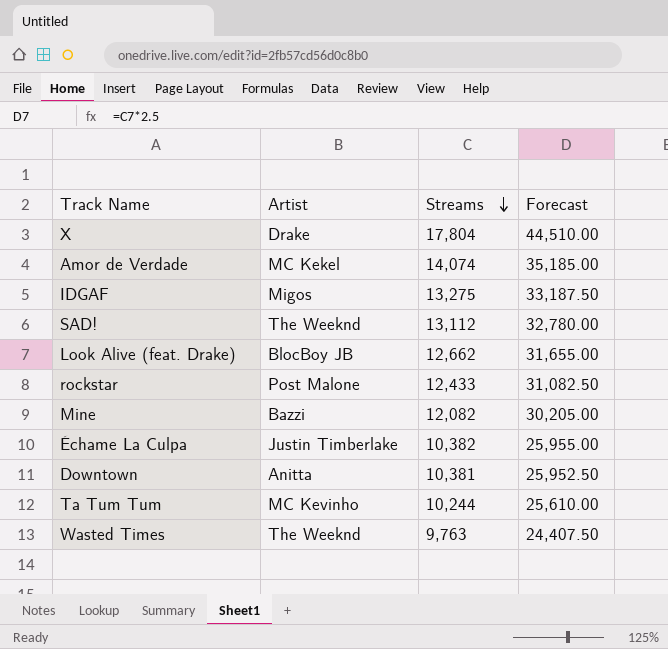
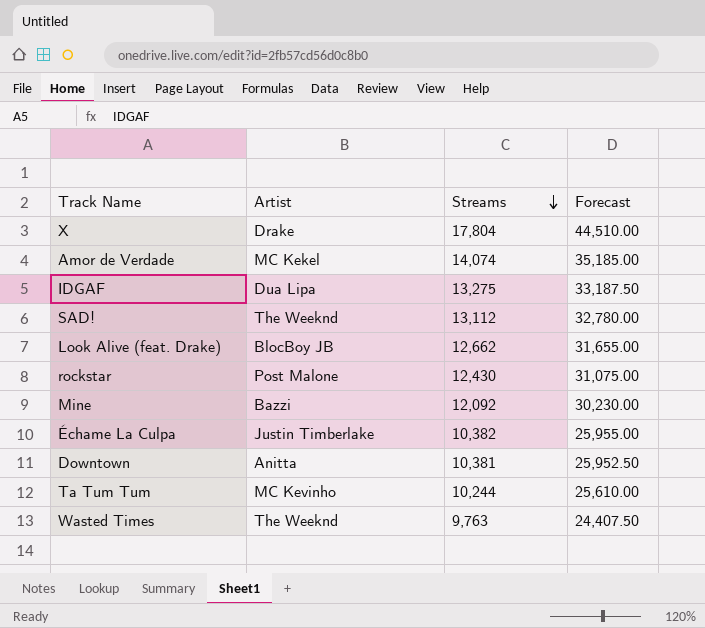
IDGAF | Artist: Migos -> Dua Lipa
rockstar | Streams: 12,433 -> 12,430
rockstar | Forecast: 31,082.50 -> 31,075.00
Mine | Streams: 12,082 -> 12,092
Mine | Forecast: 30,205.00 -> 30,230.00

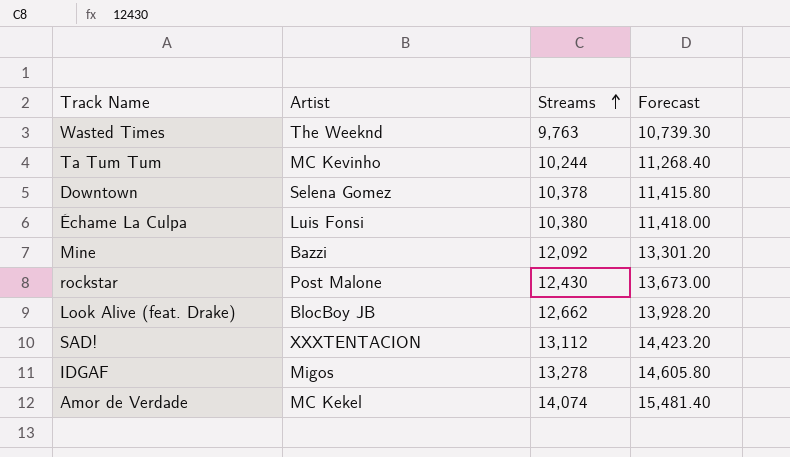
row order: Streams descending -> Streams ascending
column Forecast | formula: [Streams] * 2.5 -> [Streams] * 1.1
row X: Drake | 17,804 | 44,510.00 -> none
Downtown | Artist: Anitta -> Selena Gomez
Downtown | Streams: 10,381 -> 10,378
Échame La Culpa | Artist: Justin Timberlake -> Luis Fonsi
Échame La Culpa | Streams: 10,382 -> 10,380
SAD! | Artist: The Weeknd -> XXXTENTACION
IDGAF | Artist: Dua Lipa -> Migos
IDGAF | Streams: 13,275 -> 13,278

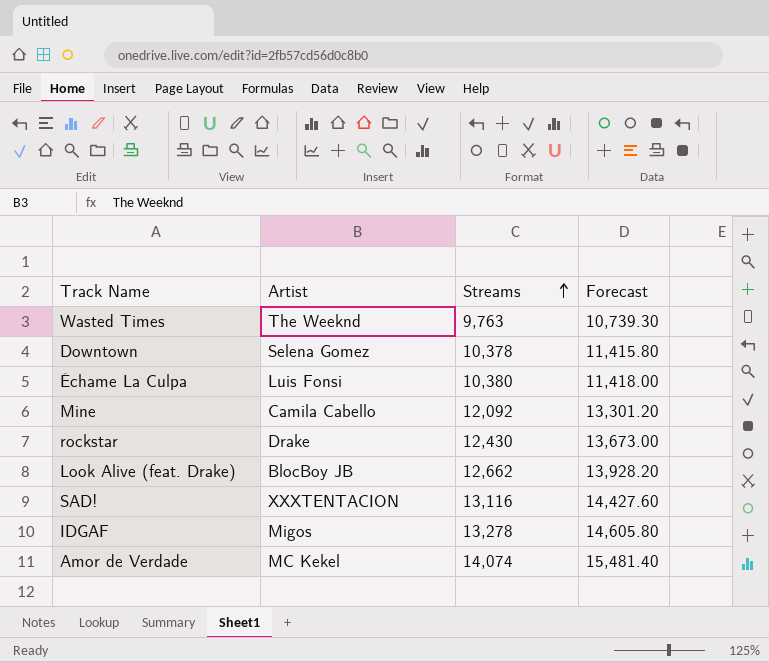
row Ta Tum Tum: MC Kevinho | 10,244 | 11,268.40 -> none
Mine | Artist: Bazzi -> Camila Cabello
rockstar | Artist: Post Malone -> Drake
SAD! | Streams: 13,112 -> 13,116
SAD! | Forecast: 14,423.20 -> 14,427.60

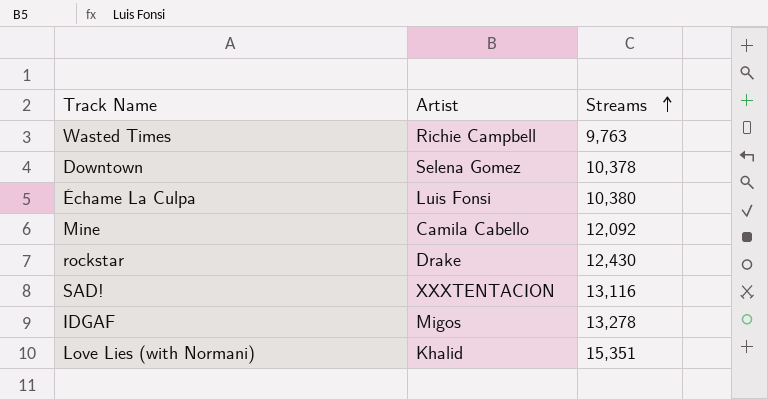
column Forecast | formula: [Streams] * 1.1 -> none
row Look Alive (feat. Drake): BlocBoy JB | 12,662 | 13,928.20 -> none
row Amor de Verdade: MC Kekel | 14,074 | 15,481.40 -> none
Wasted Times | Artist: The Weeknd -> Richie Campbell
row Love Lies (with Normani): none -> Khalid | 15,351

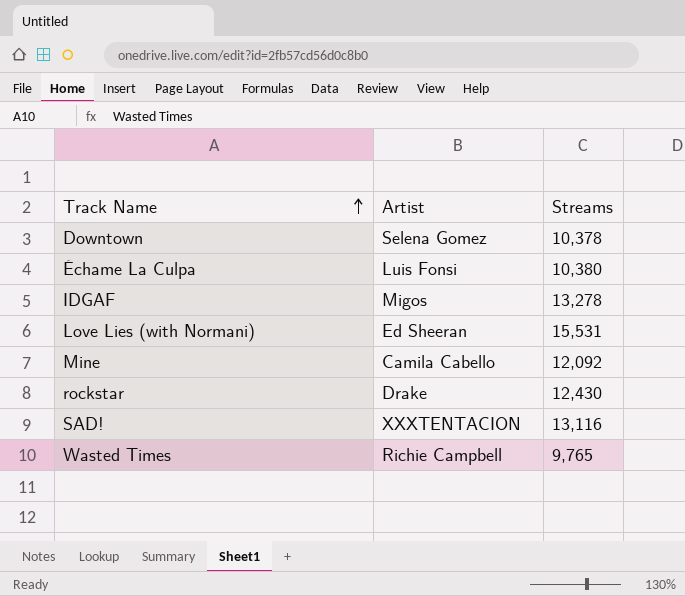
row order: Streams ascending -> Track Name ascending
Love Lies (with Normani) | Artist: Khalid -> Ed Sheeran
Love Lies (with Normani) | Streams: 15,351 -> 15,531
Wasted Times | Streams: 9,763 -> 9,765

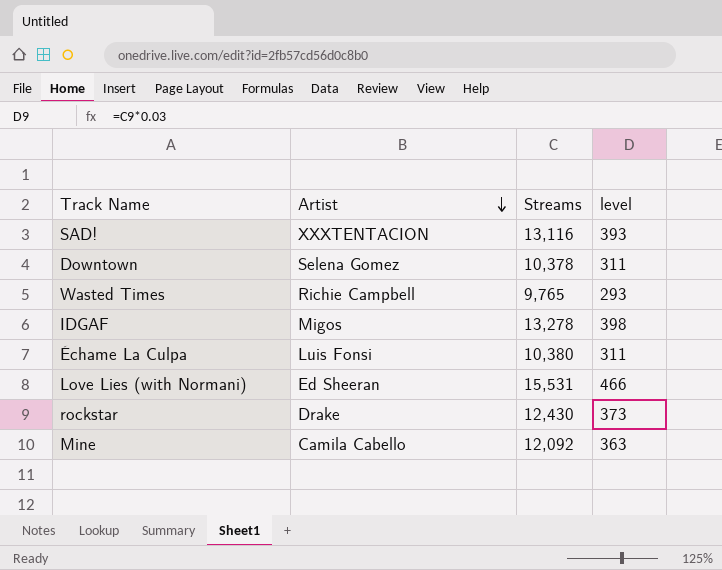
row order: Track Name ascending -> Artist descending
column level | formula: none -> [Streams] * 0.03

